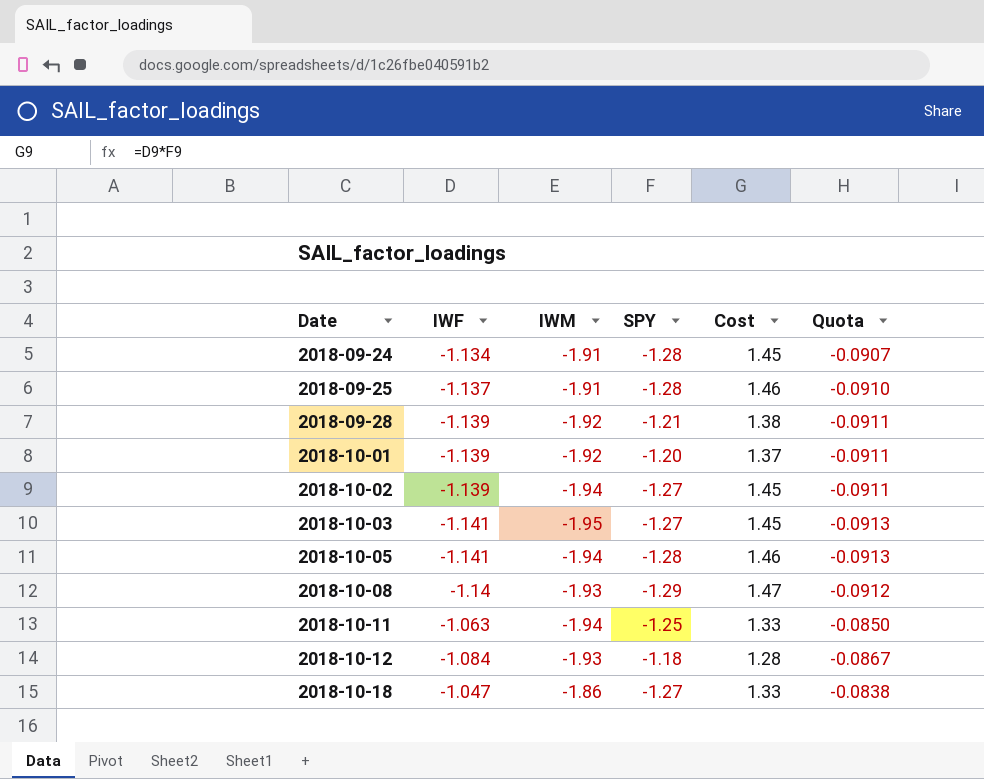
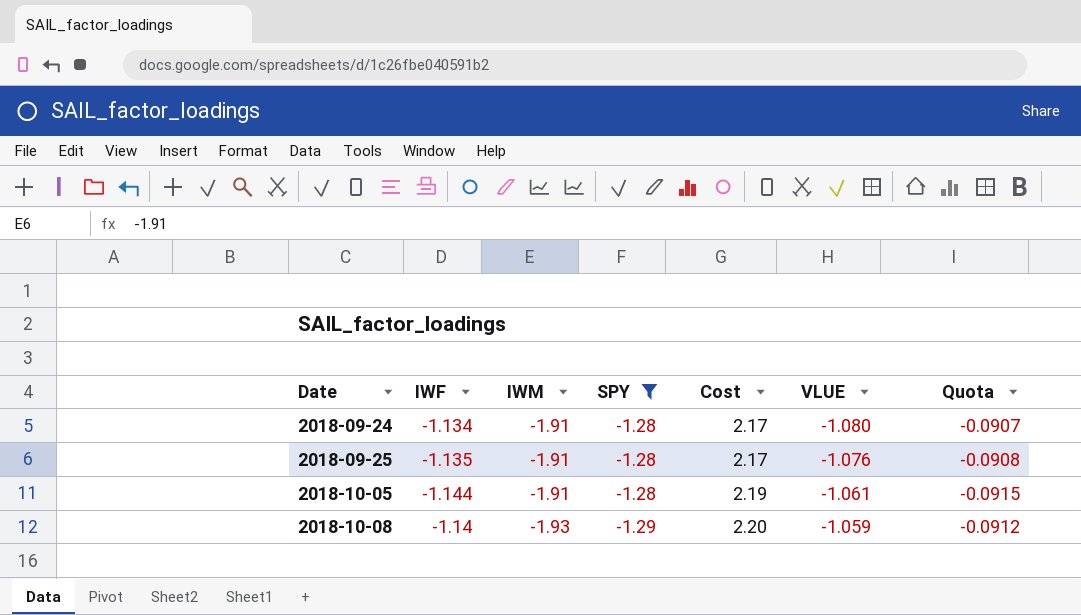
filter: none -> SPY <= -1.28
column Cost | formula: [IWF] * [SPY] -> [IWF] * [IWM]
column VLUE | position: none -> 6
2018-09-25 | IWF: -1.137 -> -1.135
2018-09-25 | Quota: -0.0910 -> -0.0908
2018-10-05 | IWF: -1.141 -> -1.144
2018-10-05 | IWM: -1.94 -> -1.91
2018-10-05 | Quota: -0.0913 -> -0.0915

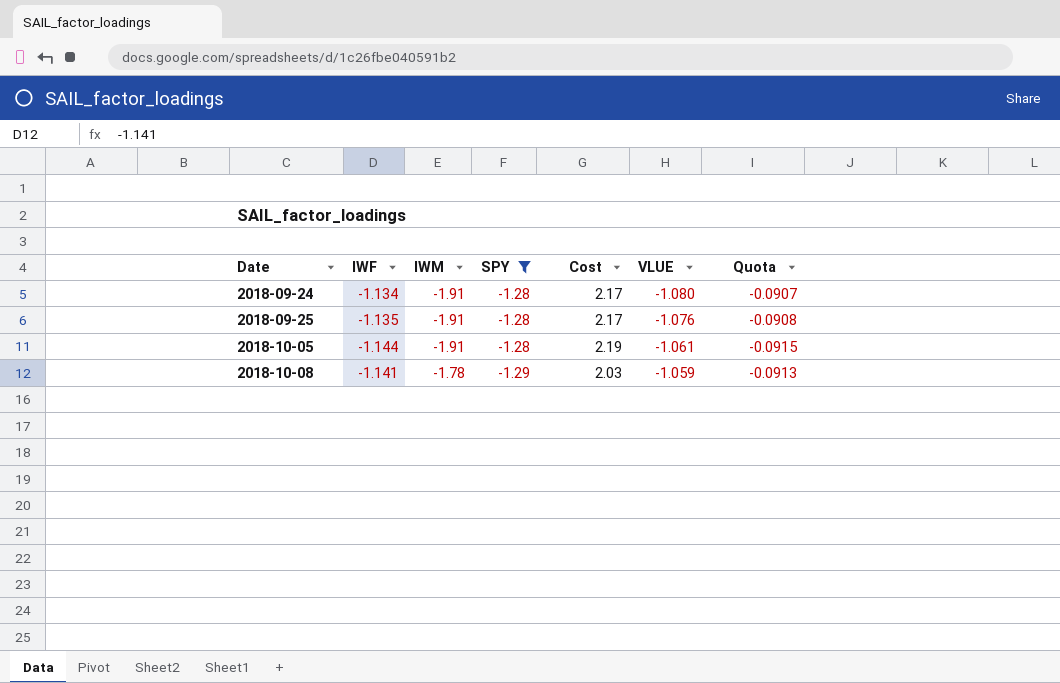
2018-10-08 | IWF: -1.14 -> -1.141
2018-10-08 | IWM: -1.93 -> -1.78
2018-10-08 | Cost: 2.20 -> 2.03
2018-10-08 | Quota: -0.0912 -> -0.0913

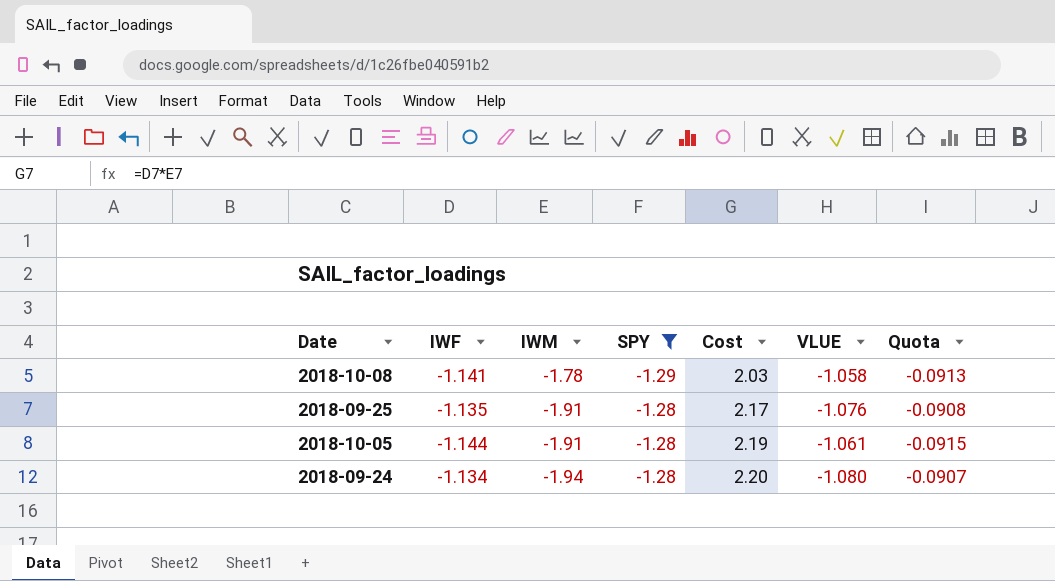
row order: Date ascending -> IWM descending
2018-10-08 | VLUE: -1.059 -> -1.058
2018-09-24 | IWM: -1.91 -> -1.94
2018-09-24 | Cost: 2.17 -> 2.20

